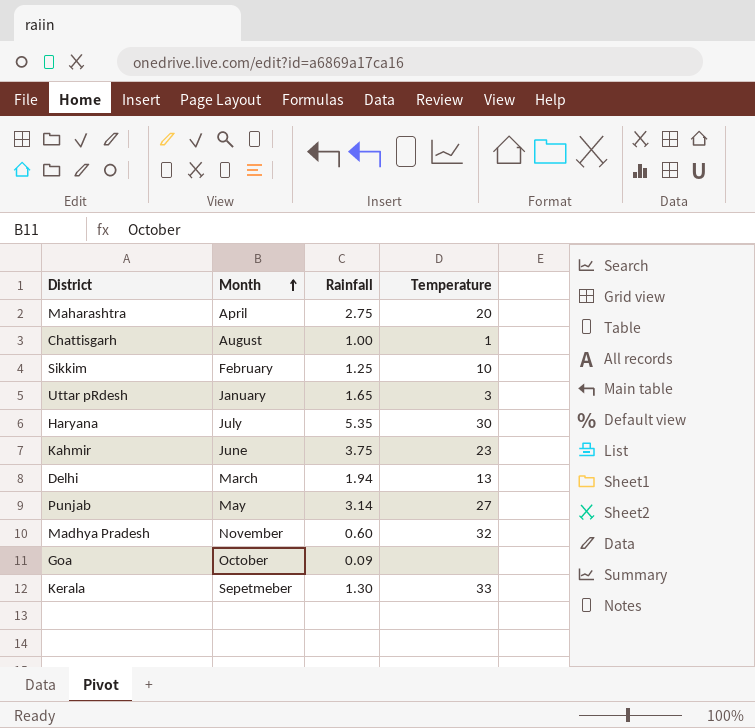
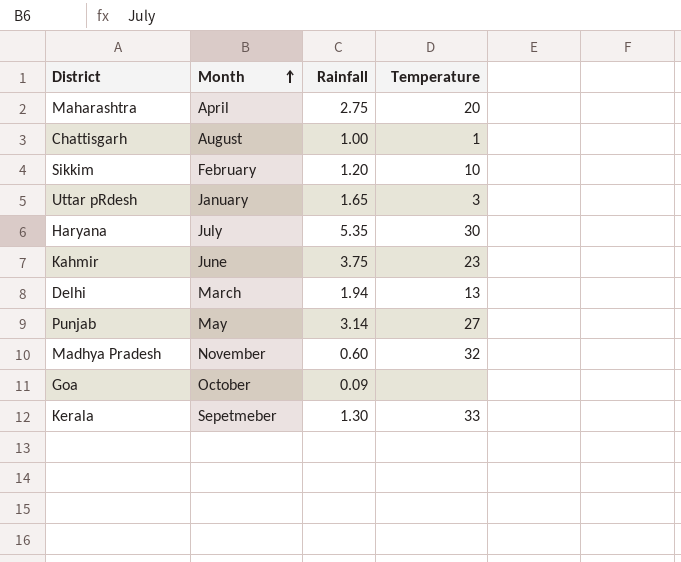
Sikkim | Rainfall: 1.25 -> 1.20

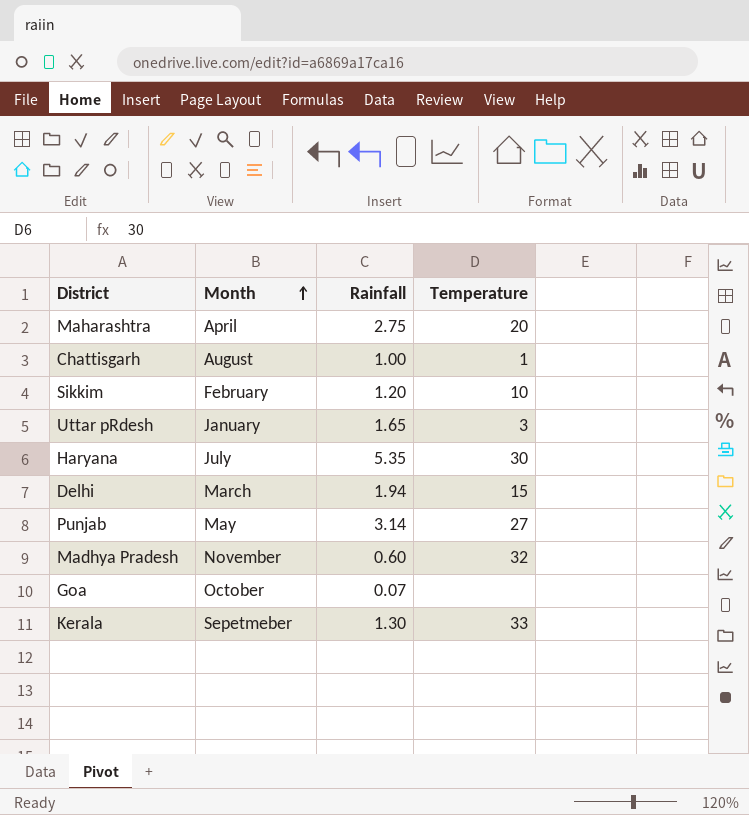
row Kahmir: June | 3.75 | 23 -> none
Delhi | Temperature: 13 -> 15
Goa | Rainfall: 0.09 -> 0.07

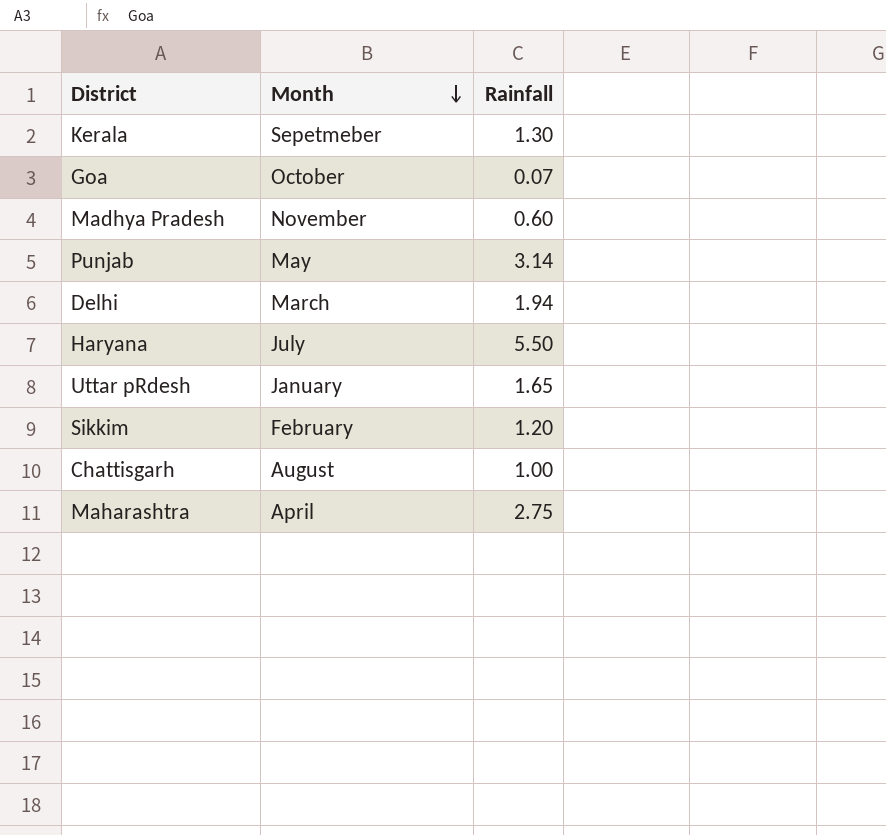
row order: Month ascending -> Month descending
column Temperature | position: 4 -> none
Haryana | Rainfall: 5.35 -> 5.50

